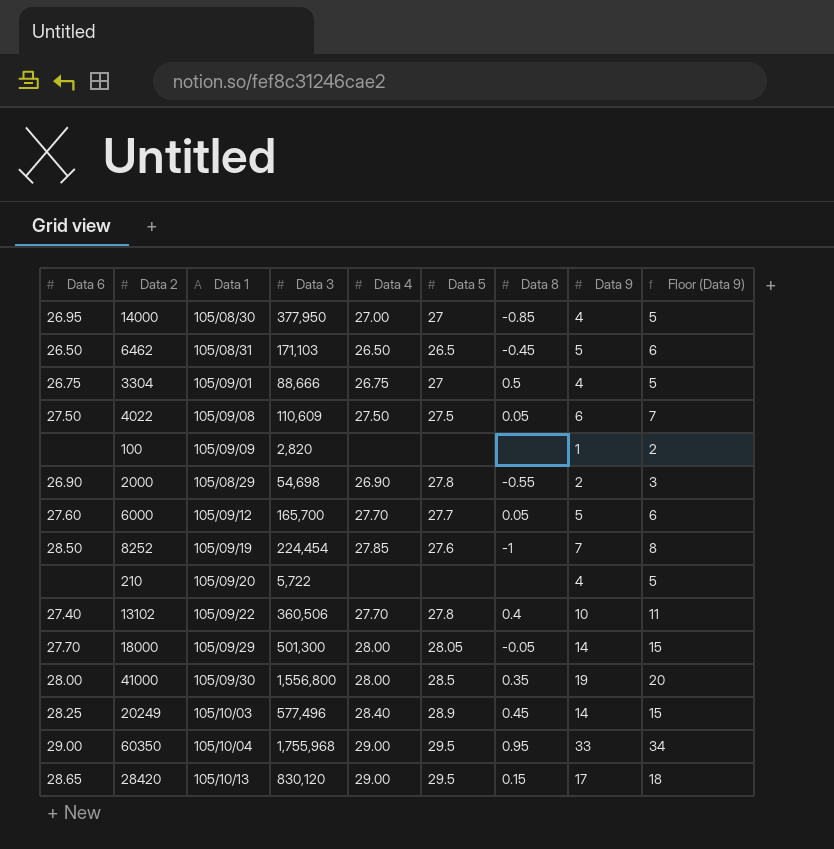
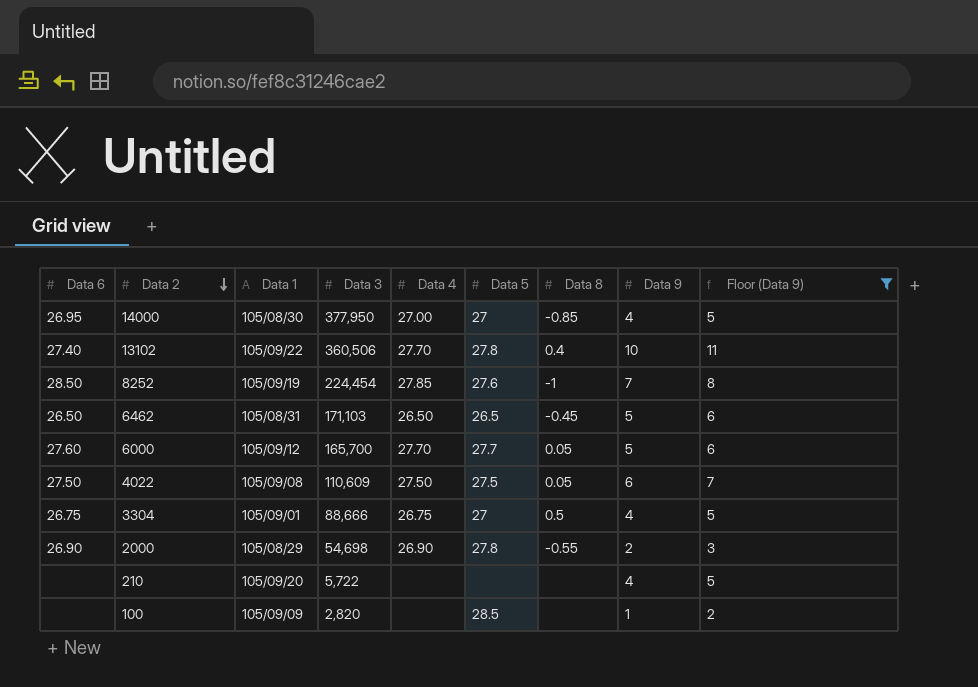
filter: none -> Floor (Data 9) <= 11
row order: none -> Data 2 descending
100 | Data 5: none -> 28.5

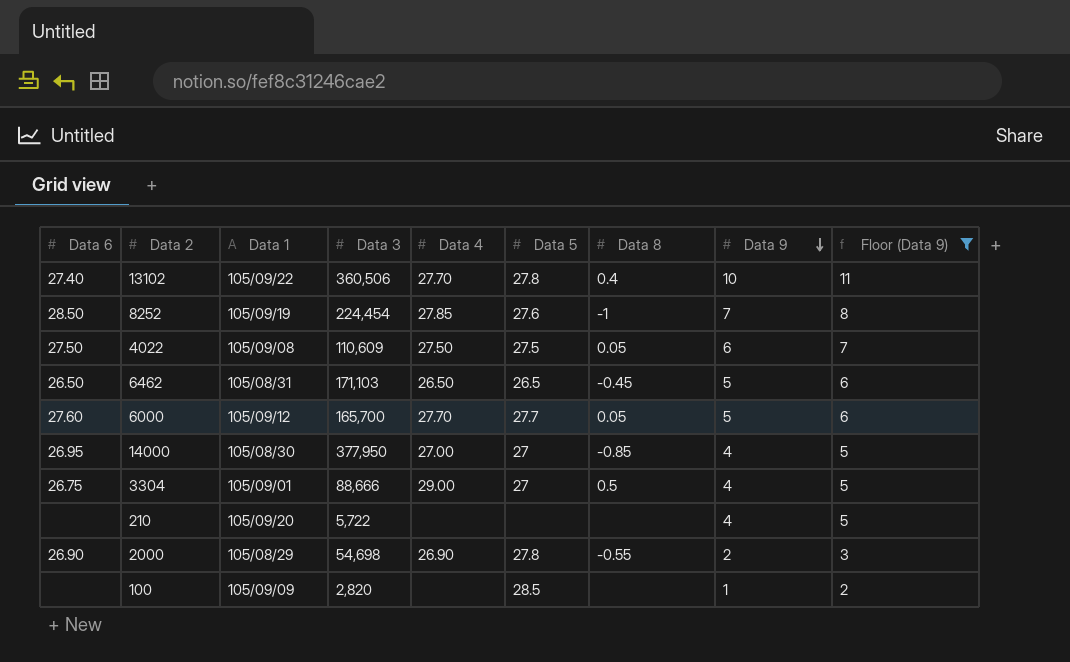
row order: Data 2 descending -> Data 9 descending
3304 | Data 4: 26.75 -> 29.00

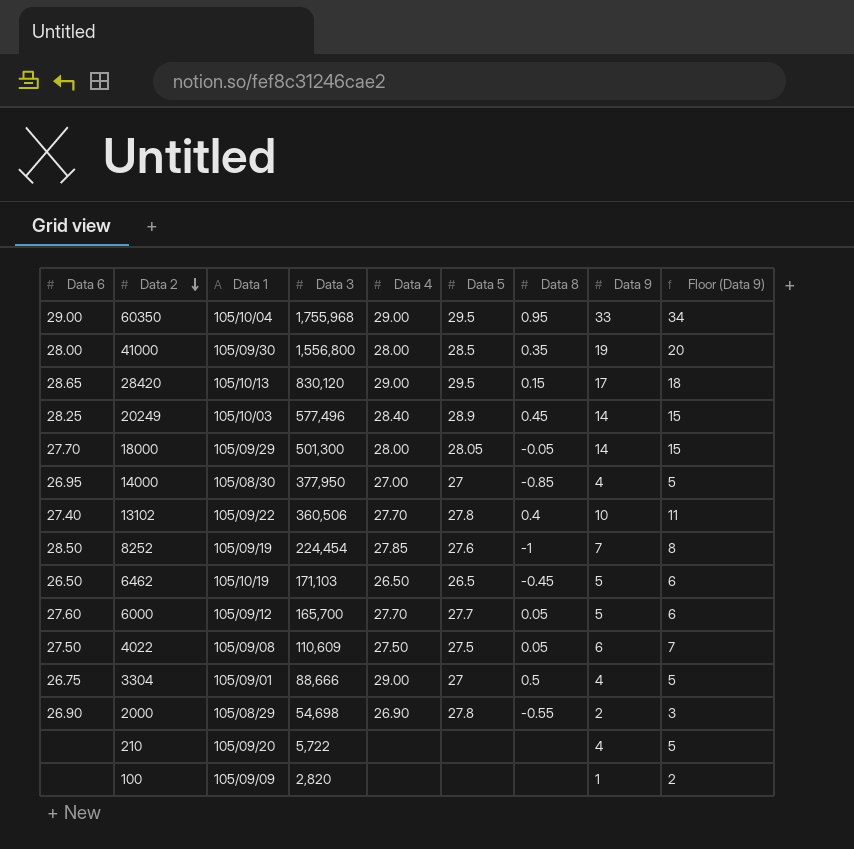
filter: Floor (Data 9) <= 11 -> none
row order: Data 9 descending -> Data 2 descending
6462 | Data 1: 105/08/31 -> 105/10/19
100 | Data 5: 28.5 -> none

